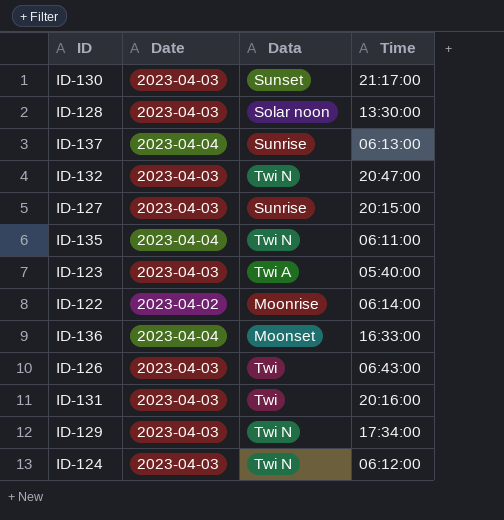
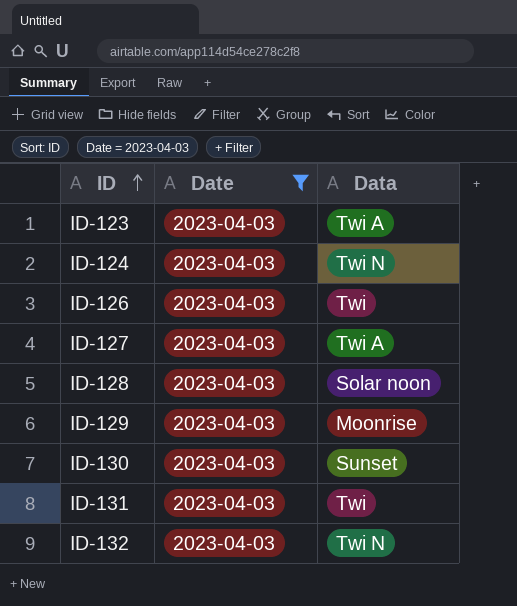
filter: none -> Date = 2023-04-03
row order: none -> ID ascending
column Time | position: 4 -> none
ID-127 | Data: Sunrise -> Twi A
ID-129 | Data: Twi N -> Moonrise

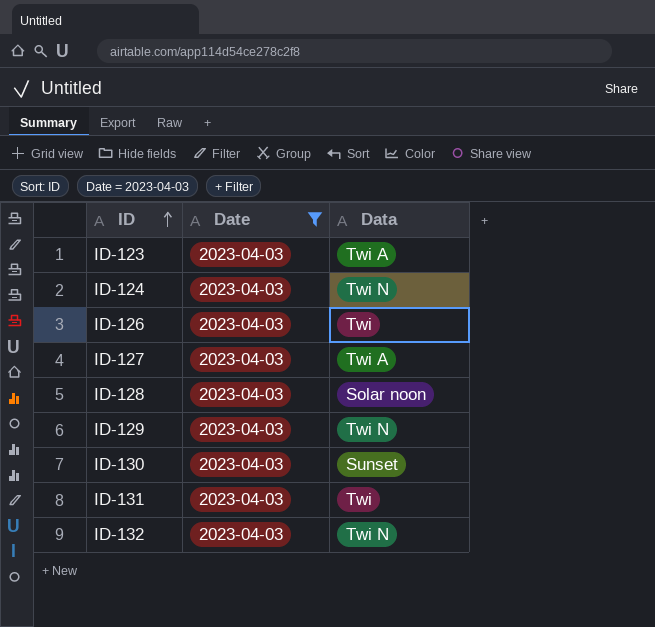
ID-129 | Data: Moonrise -> Twi N

